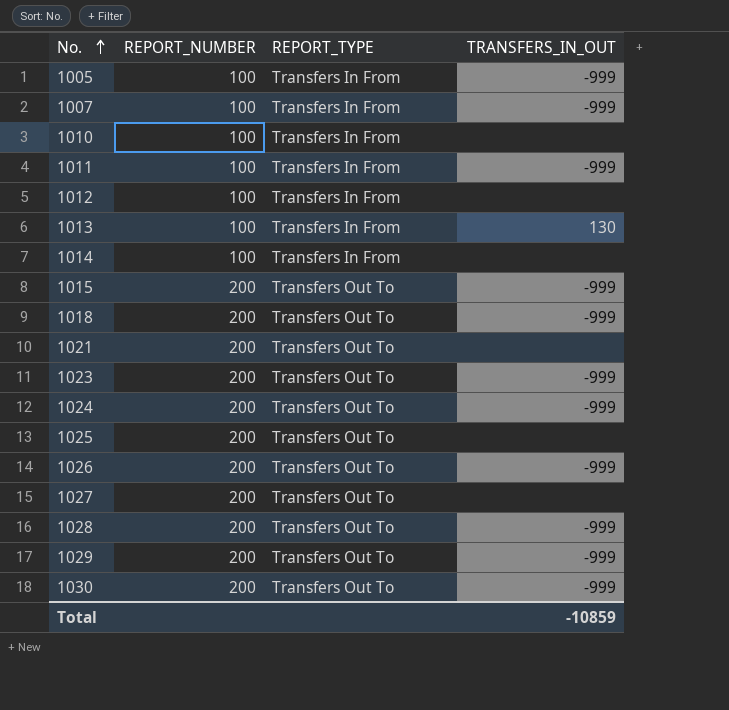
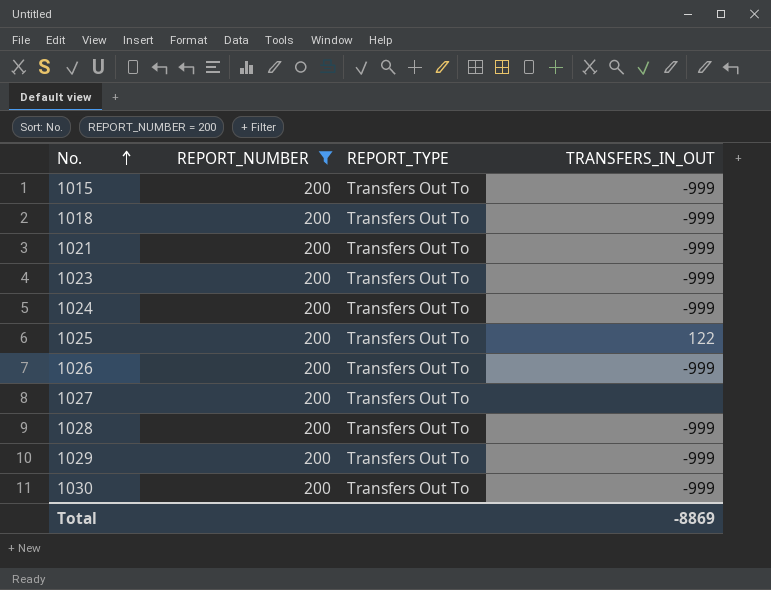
filter: none -> REPORT_NUMBER = 200
1021 | TRANSFERS_IN_OUT: none -> -999
1025 | TRANSFERS_IN_OUT: none -> 122
Total | TRANSFERS_IN_OUT: -10859 -> -8869

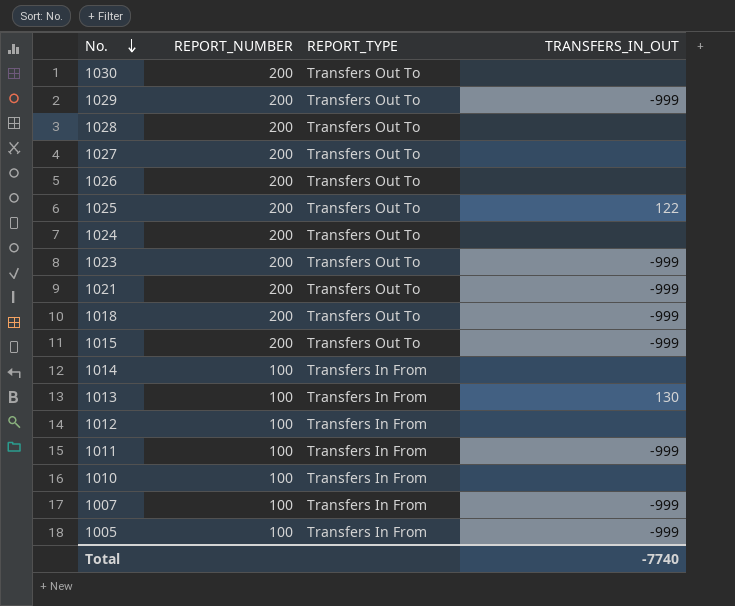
filter: REPORT_NUMBER = 200 -> none
row order: No. ascending -> No. descending
1030 | TRANSFERS_IN_OUT: -999 -> none
1028 | TRANSFERS_IN_OUT: -999 -> none
1026 | TRANSFERS_IN_OUT: -999 -> none
1024 | TRANSFERS_IN_OUT: -999 -> none
Total | TRANSFERS_IN_OUT: -8869 -> -7740

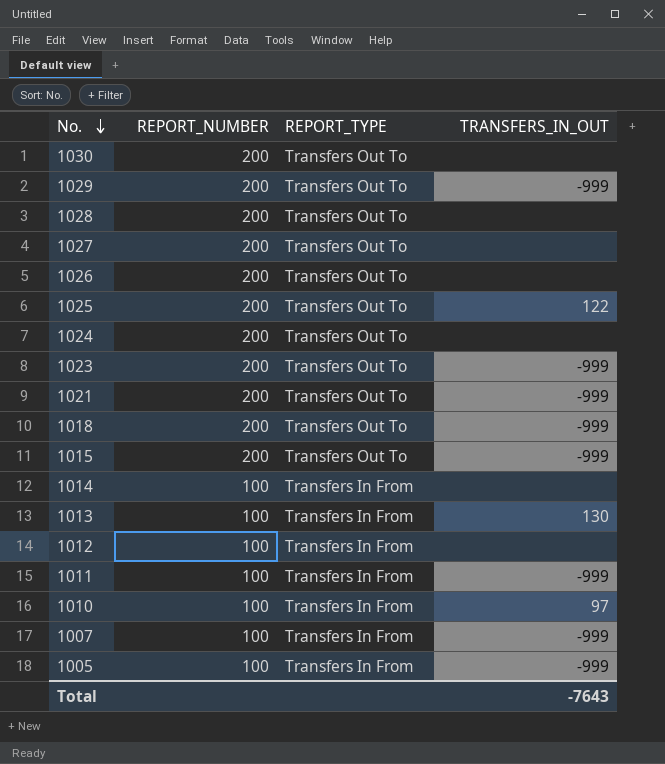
1010 | TRANSFERS_IN_OUT: none -> 97
Total | TRANSFERS_IN_OUT: -7740 -> -7643

